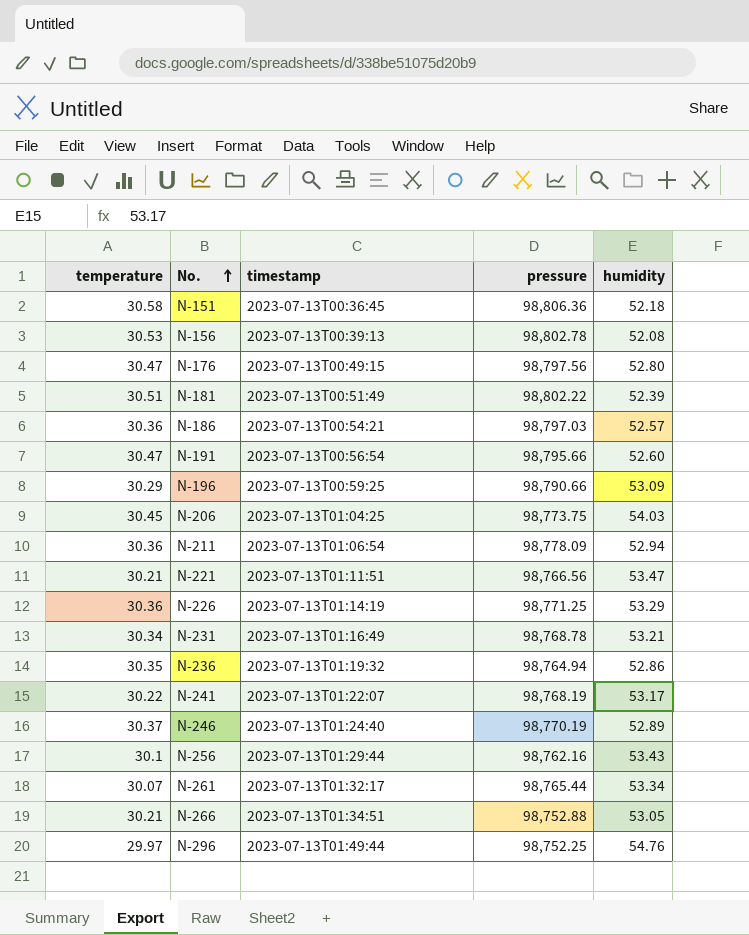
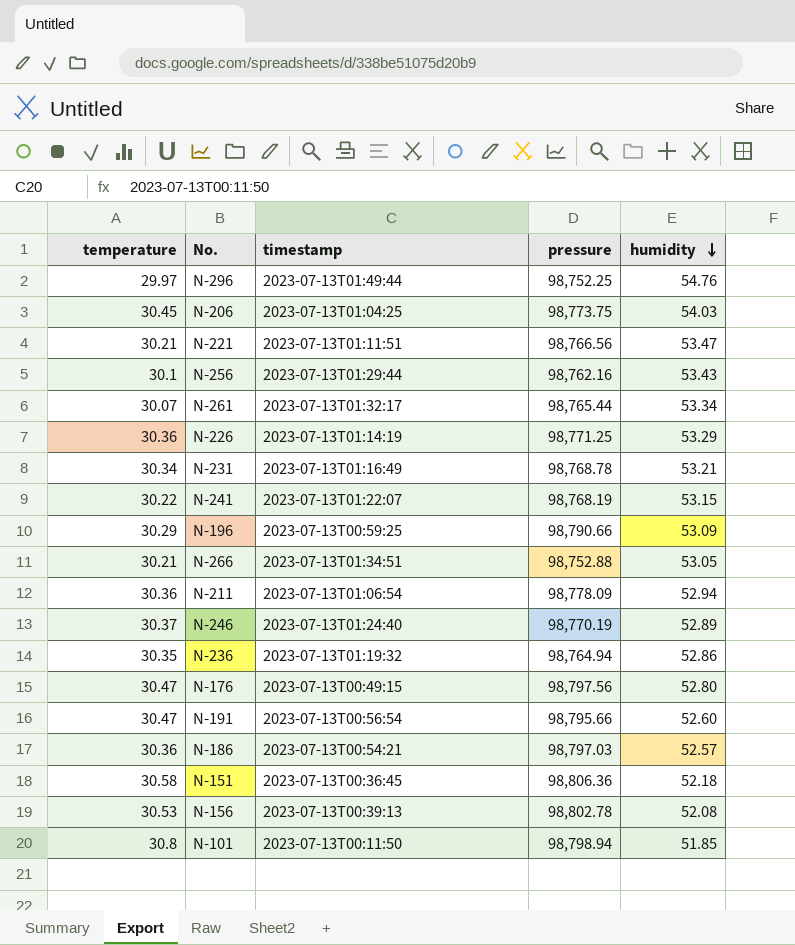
row order: No. ascending -> humidity descending
row N-181: 30.51 | 2023-07-13T00:51:49 | 98,802.22 | 52.39 -> none
N-241 | humidity: 53.17 -> 53.15
row N-101: none -> 30.8 | 2023-07-13T00:11:50 | 98,798.94 | 51.85

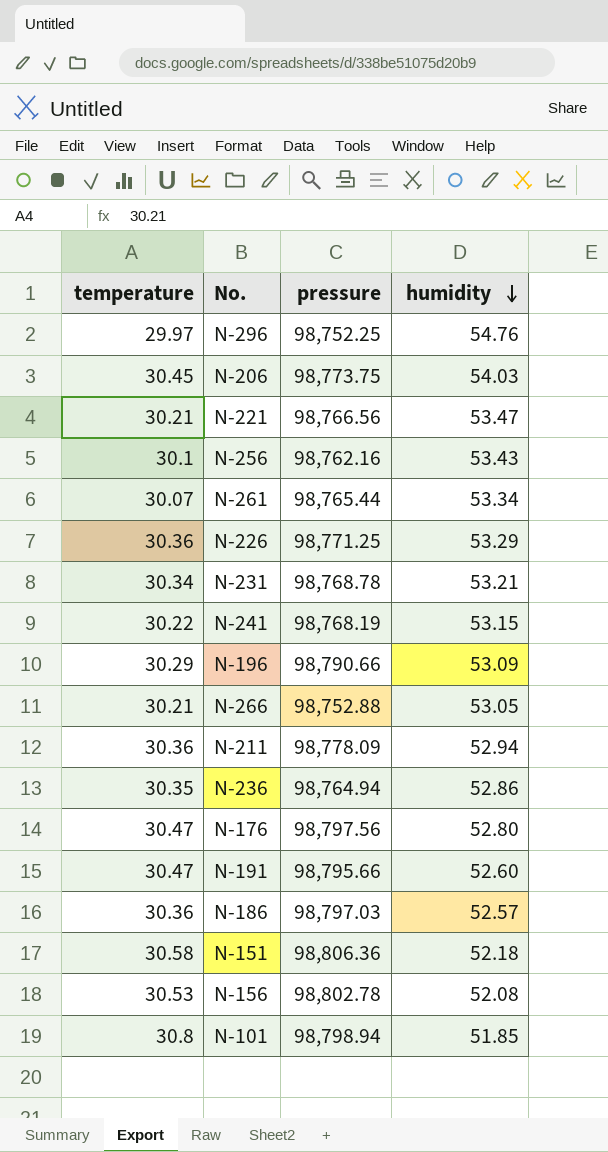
column timestamp | position: 3 -> none
row N-246: 30.37 | 2023-07-13T01:24:40 | 98,770.19 | 52.89 -> none

